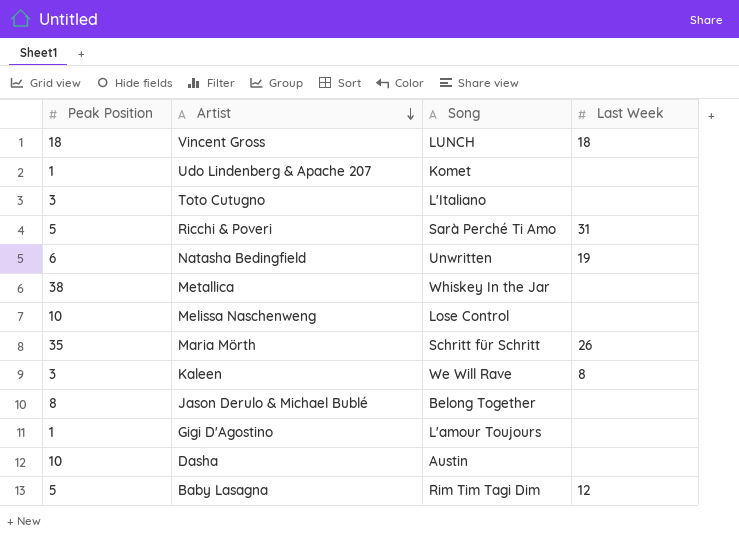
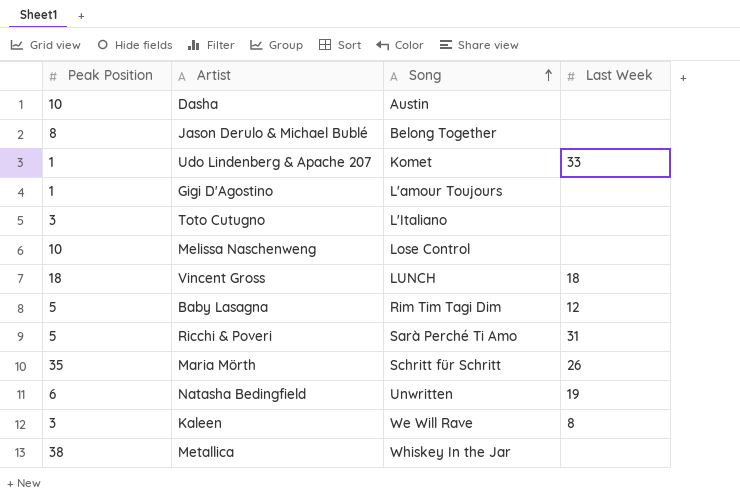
row order: Artist descending -> Song ascending
Udo Lindenberg & Apache 207 | Last Week: none -> 33

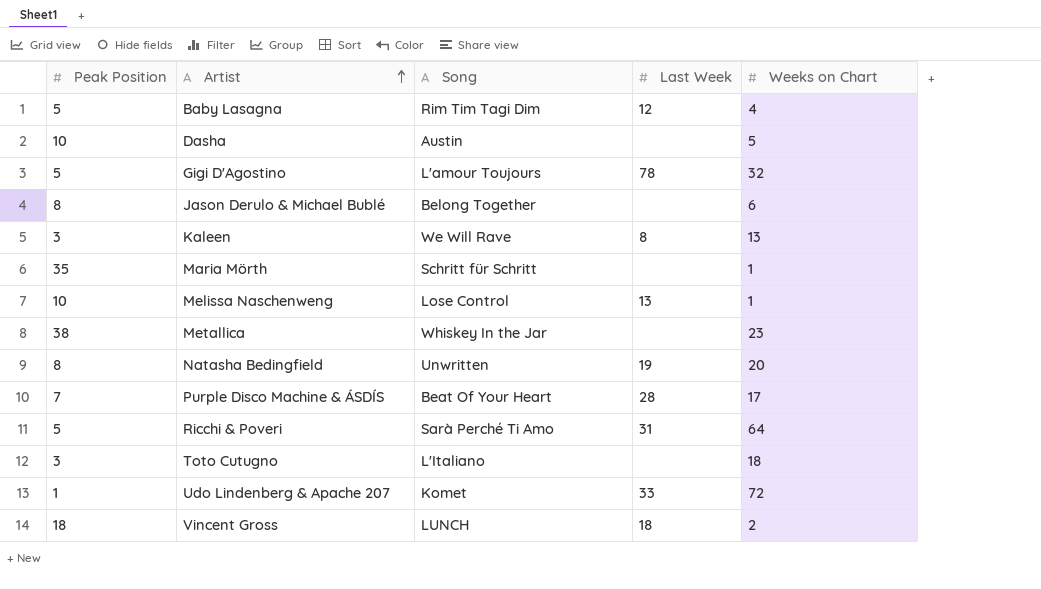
row order: Song ascending -> Artist ascending
column Weeks on Chart | position: none -> 5
Gigi D'Agostino | Peak Position: 1 -> 5
Gigi D'Agostino | Last Week: none -> 78
Maria Mörth | Last Week: 26 -> none
Melissa Naschenweng | Last Week: none -> 13
Natasha Bedingfield | Peak Position: 6 -> 8
row Purple Disco Machine & ÁSDÍS: none -> 7 | Beat Of Your Heart | 28 | 17

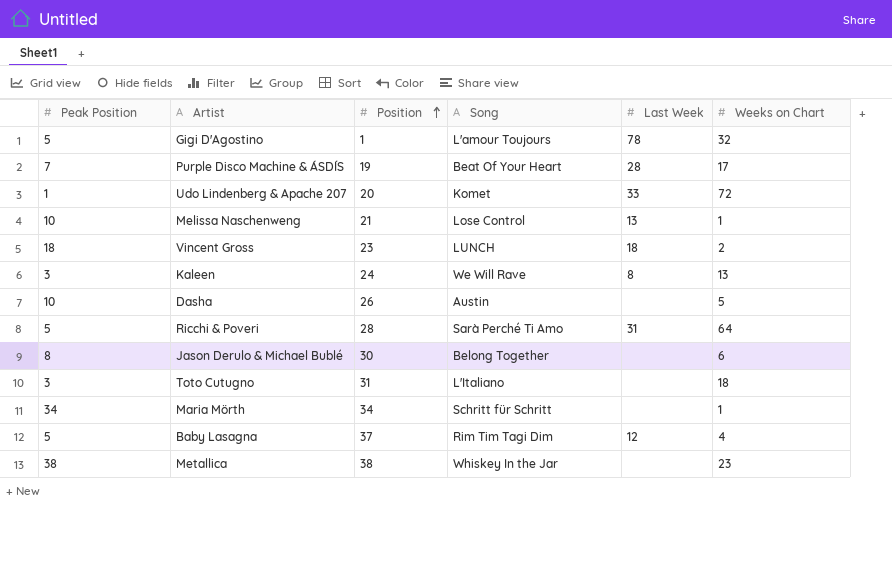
row order: Artist ascending -> Position ascending
column Position | position: none -> 3
row Natasha Bedingfield: 8 | Unwritten | 19 | 20 -> none
Maria Mörth | Peak Position: 35 -> 34

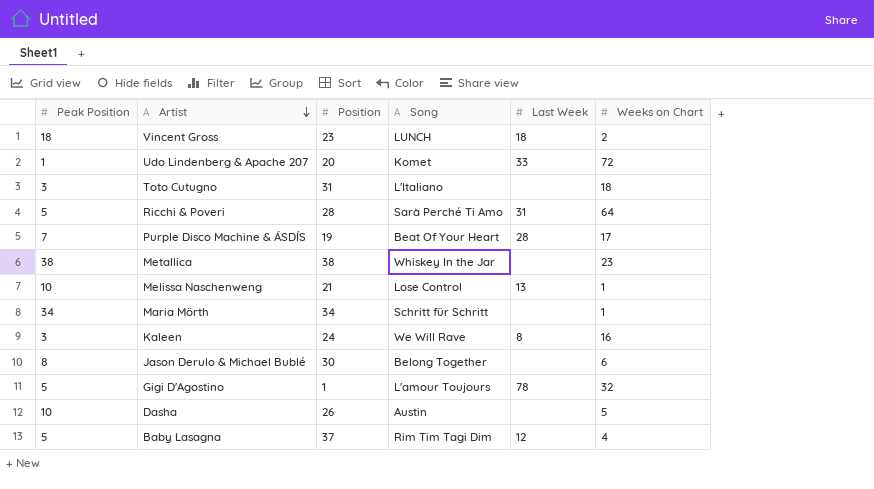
row order: Position ascending -> Artist descending
Kaleen | Weeks on Chart: 13 -> 16

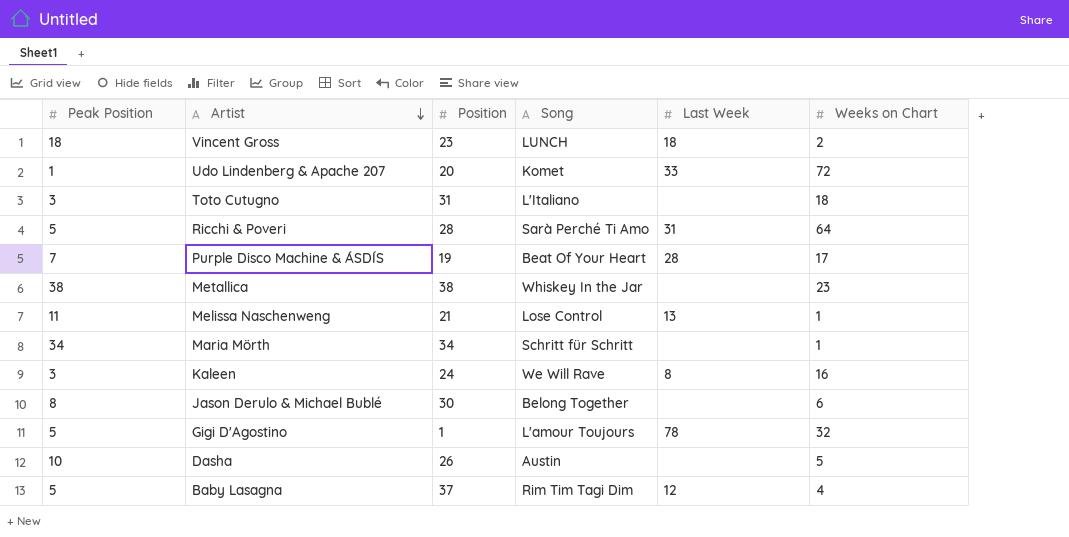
Melissa Naschenweng | Peak Position: 10 -> 11

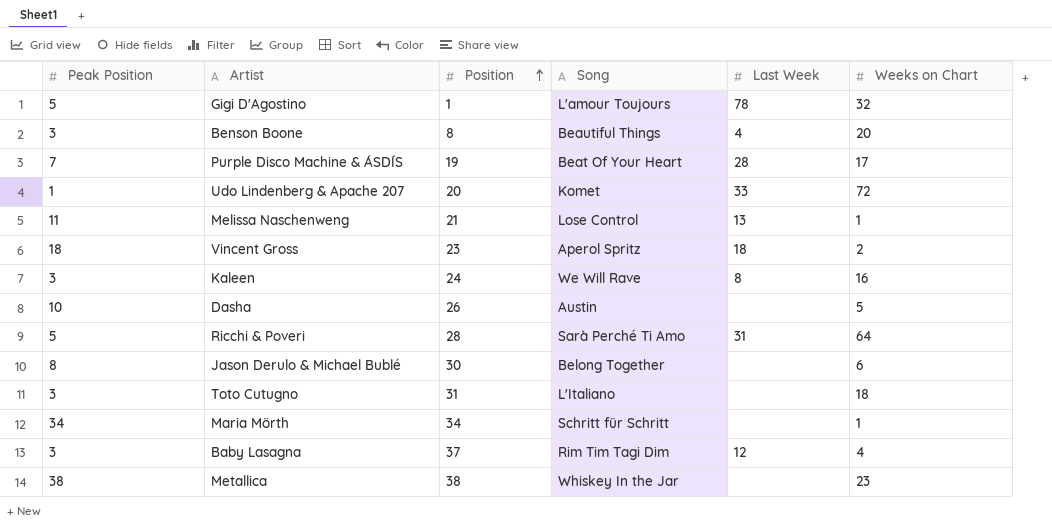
row order: Artist descending -> Position ascending
row Benson Boone: none -> 3 | 8 | Beautiful Things | 4 | 20
Vincent Gross | Song: LUNCH -> Aperol Spritz
Baby Lasagna | Peak Position: 5 -> 3

